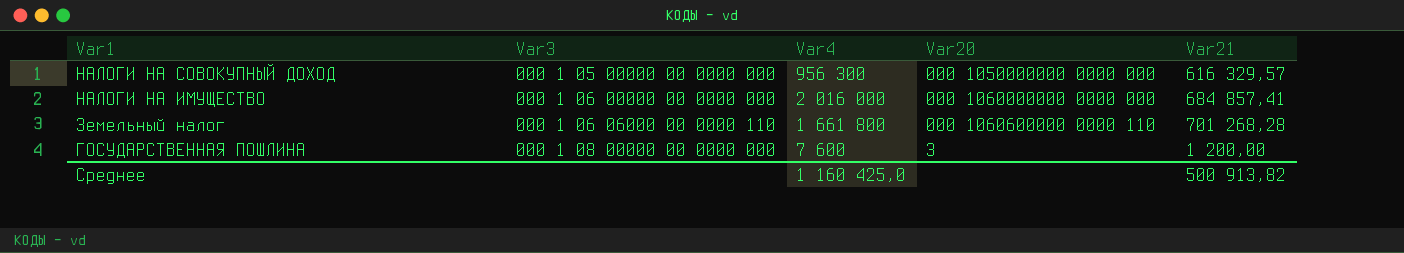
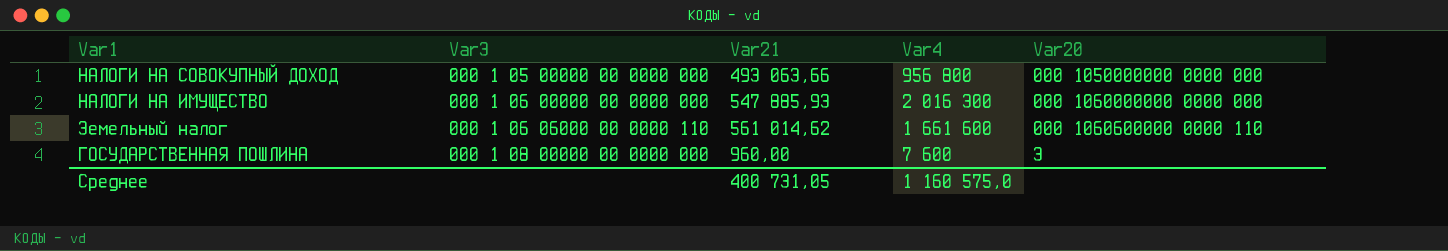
column Var21 | position: 5 -> 3
НАЛОГИ НА СОВОКУПНЫЙ ДОХОД | Var21: 616 329,57 -> 493 063,66
НАЛОГИ НА СОВОКУПНЫЙ ДОХОД | Var4: 956 300 -> 956 800
НАЛОГИ НА ИМУЩЕСТВО | Var21: 684 857,41 -> 547 885,93
НАЛОГИ НА ИМУЩЕСТВО | Var4: 2 016 000 -> 2 016 300
Земельный налог | Var21: 701 268,28 -> 561 014,62
Земельный налог | Var4: 1 661 800 -> 1 661 600
ГОСУДАРСТВЕННАЯ ПОШЛИНА | Var21: 1 200,00 -> 960,00
Среднее | Var21: 500 913,82 -> 400 731,05
Среднее | Var4: 1 160 425,0 -> 1 160 575,0

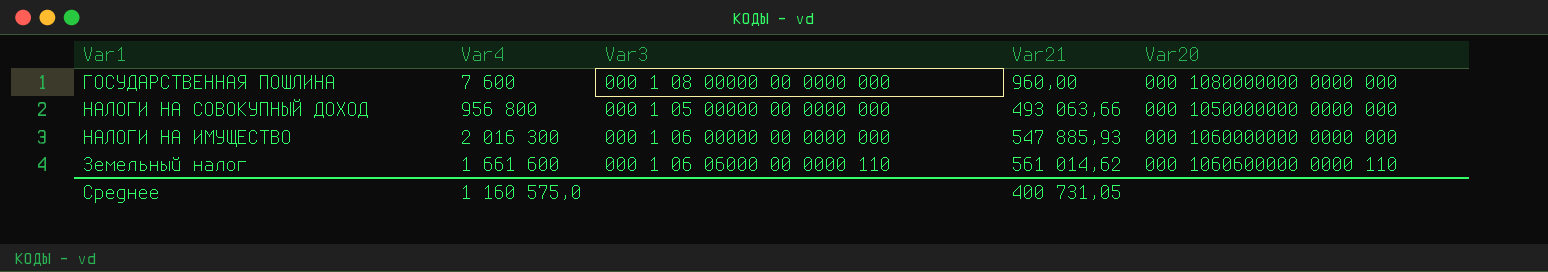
row order: Var1 descending -> Var21 ascending
column Var4 | position: 4 -> 2
ГОСУДАРСТВЕННАЯ ПОШЛИНА | Var20: 3 -> 000 1080000000 0000 000

